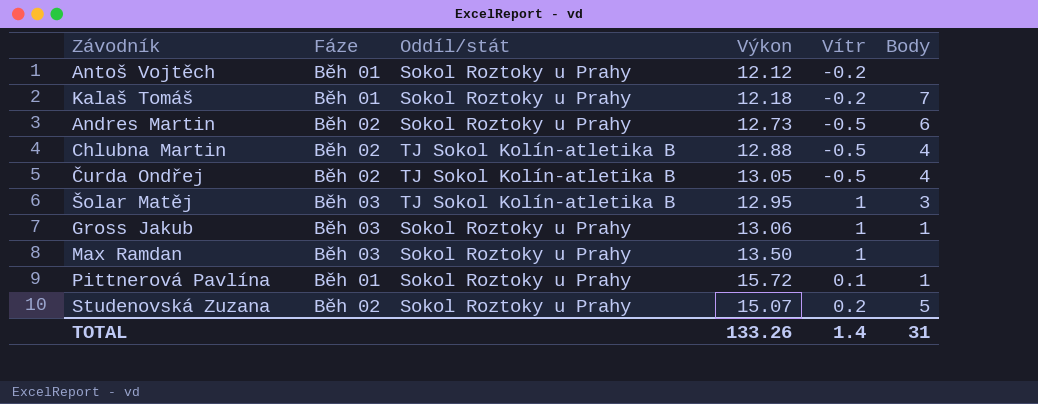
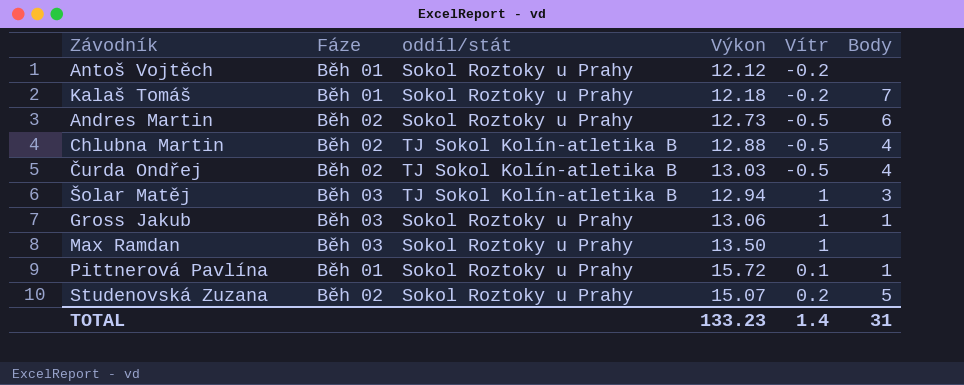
column name: Oddíl/stát -> oddíl/stát
Čurda Ondřej | Výkon: 13.05 -> 13.03
Šolar Matěj | Výkon: 12.95 -> 12.94
TOTAL | Výkon: 133.26 -> 133.23

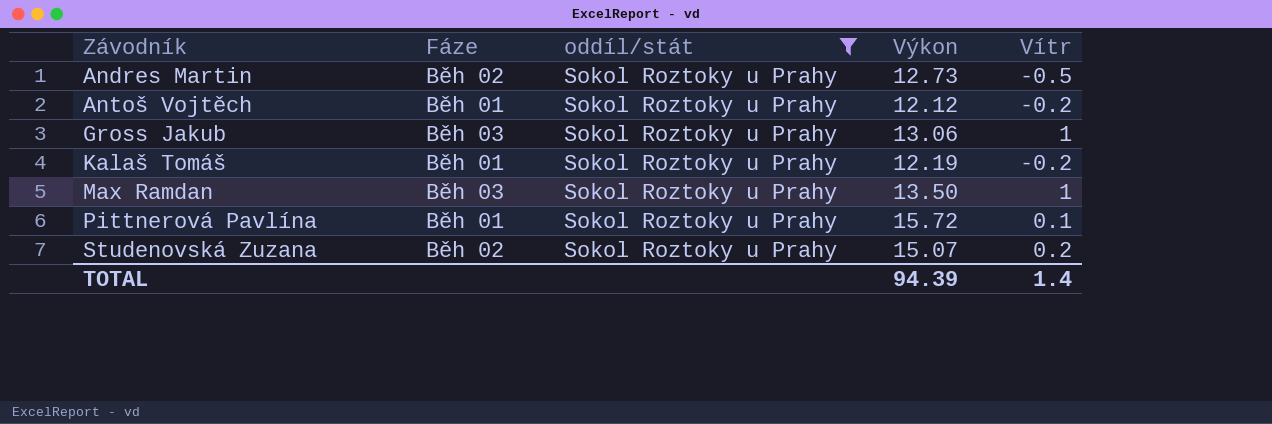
filter: none -> oddíl/stát = Sokol Roztoky u Prahy
row order: none -> Závodník ascending
column Body | position: 6 -> none
Kalaš Tomáš | Výkon: 12.18 -> 12.19
TOTAL | Výkon: 133.23 -> 94.39

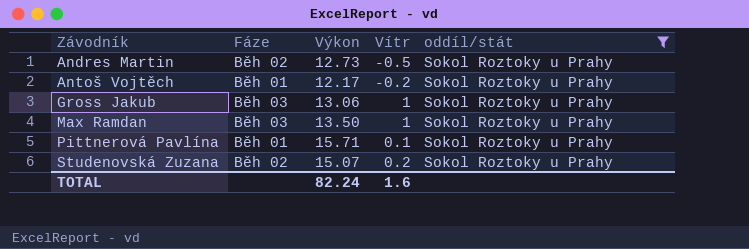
column oddíl/stát | position: 3 -> 5
row Kalaš Tomáš: Běh 01 | Sokol Roztoky u Prahy | 12.19 | -0.2 -> none
Antoš Vojtěch | Výkon: 12.12 -> 12.17
Pittnerová Pavlína | Výkon: 15.72 -> 15.71
TOTAL | Výkon: 94.39 -> 82.24
TOTAL | Vítr: 1.4 -> 1.6

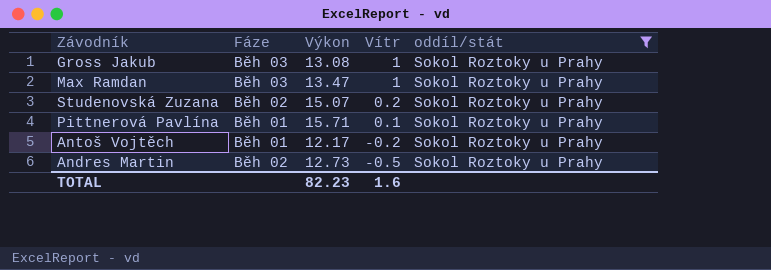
row order: Závodník ascending -> Vítr descending
Gross Jakub | Výkon: 13.06 -> 13.08
Max Ramdan | Výkon: 13.50 -> 13.47
TOTAL | Výkon: 82.24 -> 82.23

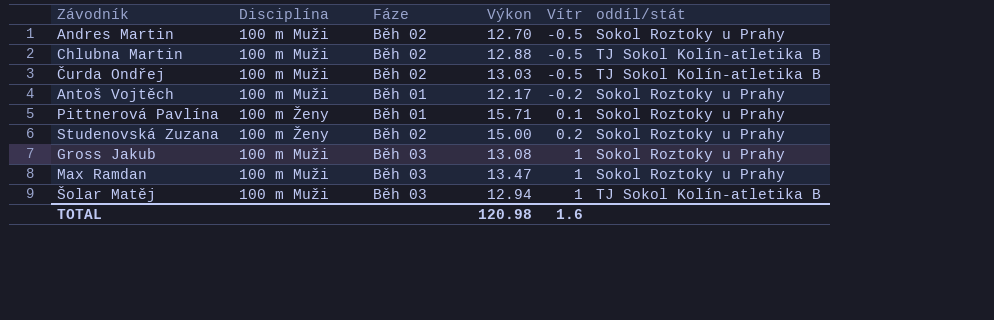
filter: oddíl/stát = Sokol Roztoky u Prahy -> none
row order: Vítr descending -> Vítr ascending
column Disciplína | position: none -> 2
Andres Martin | Výkon: 12.73 -> 12.70
Studenovská Zuzana | Výkon: 15.07 -> 15.00
TOTAL | Výkon: 82.23 -> 120.98

